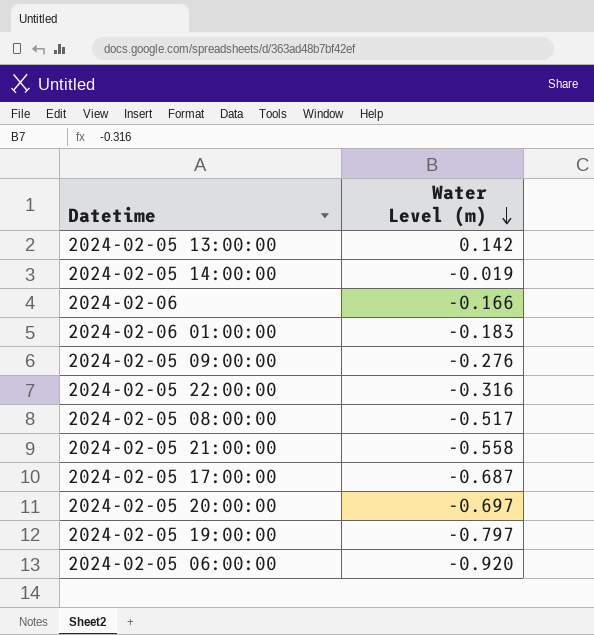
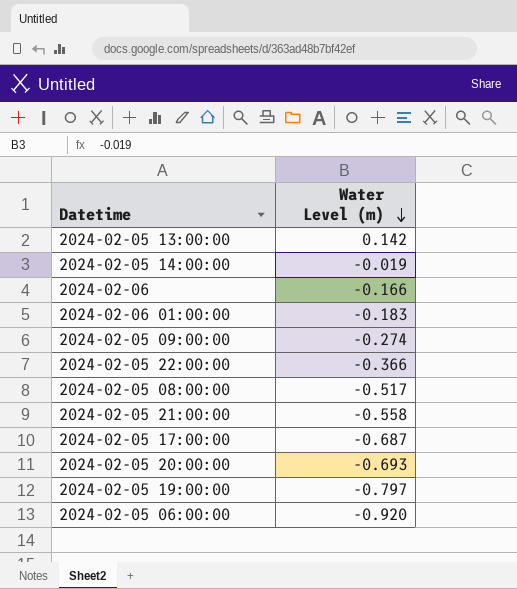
2024-02-05 09:00:00 | Water Level (m): -0.276 -> -0.274
2024-02-05 22:00:00 | Water Level (m): -0.316 -> -0.366
2024-02-05 20:00:00 | Water Level (m): -0.697 -> -0.693

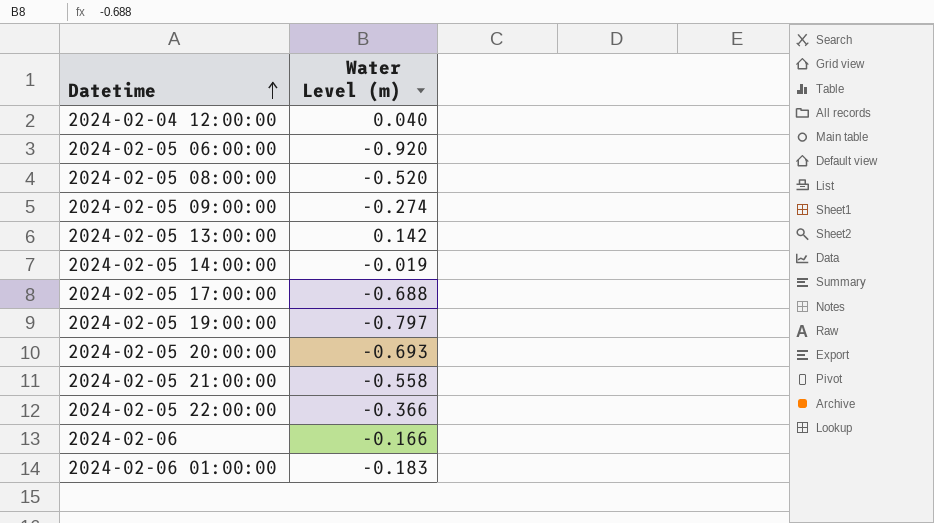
row order: Water Level (m) descending -> Datetime ascending
row 2024-02-04 12:00:00: none -> 0.040
2024-02-05 08:00:00 | Water Level (m): -0.517 -> -0.520
2024-02-05 17:00:00 | Water Level (m): -0.687 -> -0.688

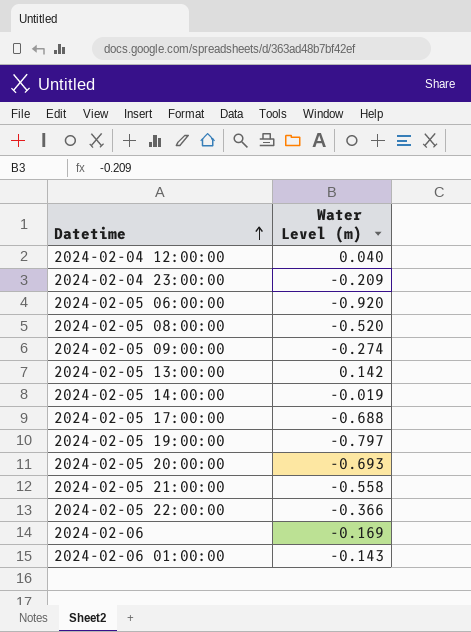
row 2024-02-04 23:00:00: none -> -0.209
2024-02-06 | Water Level (m): -0.166 -> -0.169
2024-02-06 01:00:00 | Water Level (m): -0.183 -> -0.143

